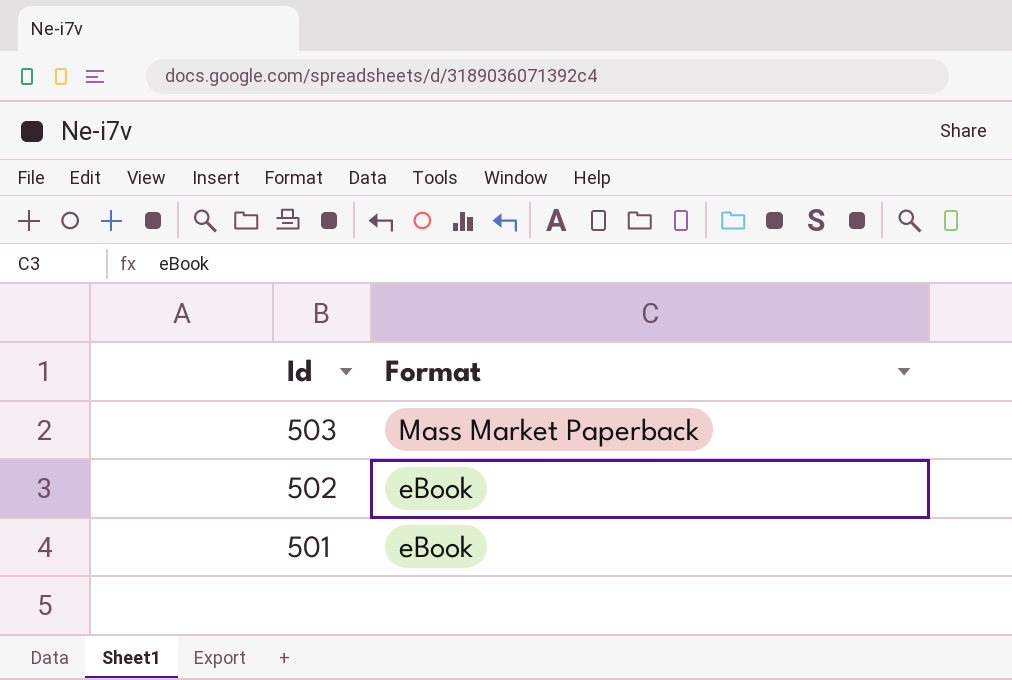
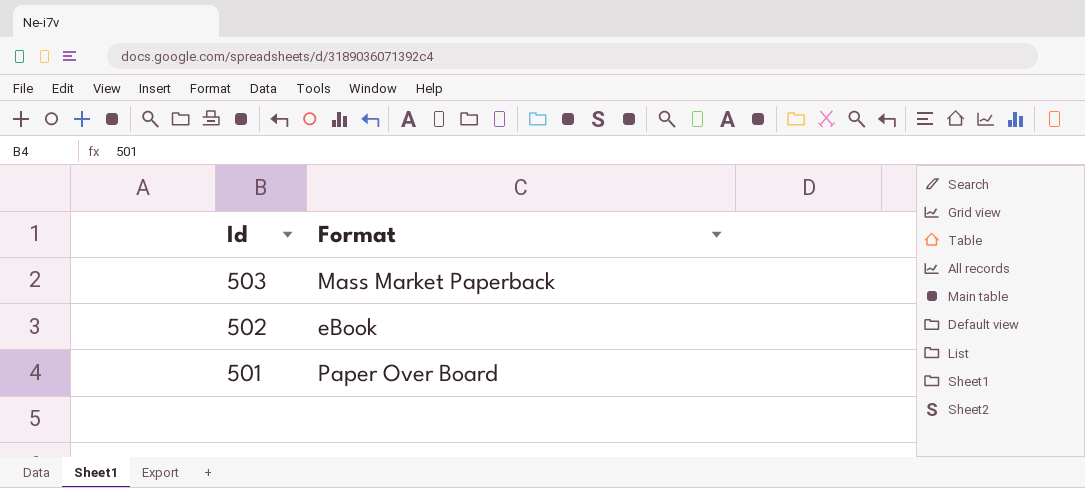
501 | Format: eBook -> Paper Over Board

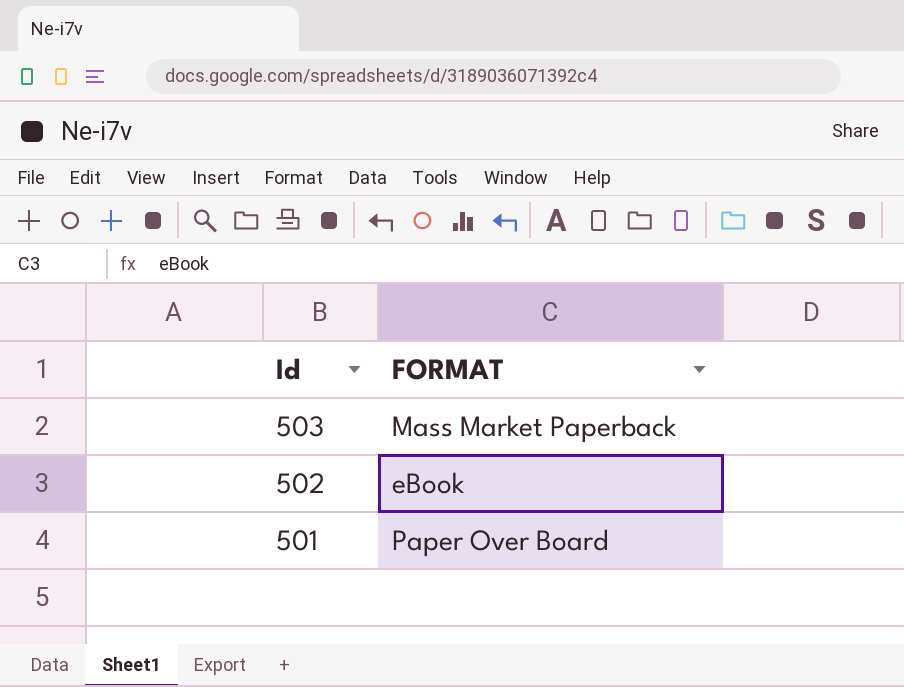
column name: Format -> FORMAT

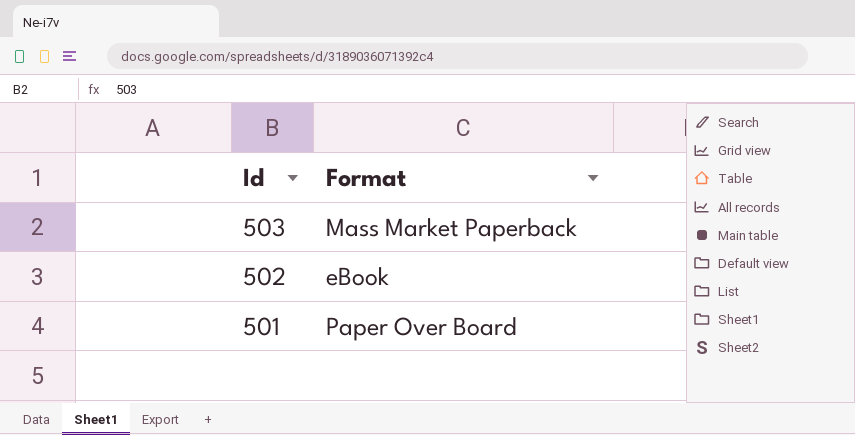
column name: FORMAT -> Format

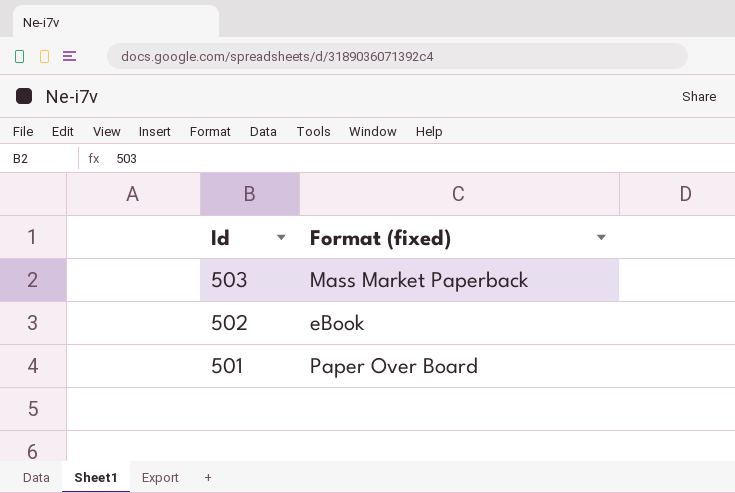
column name: Format -> Format (fixed)

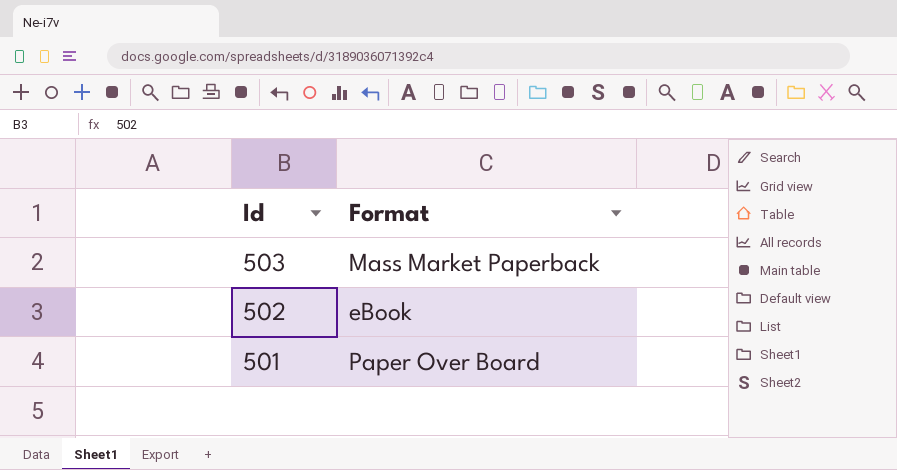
column name: Format (fixed) -> Format

